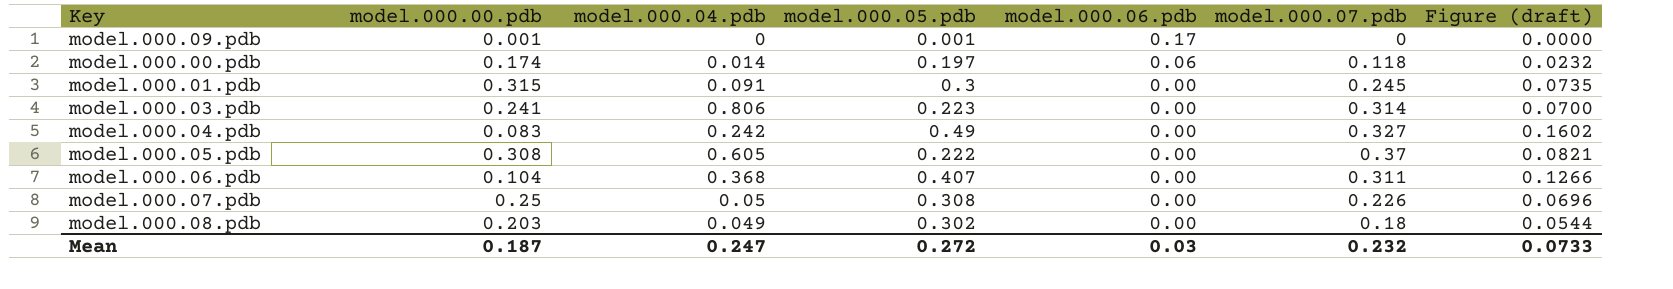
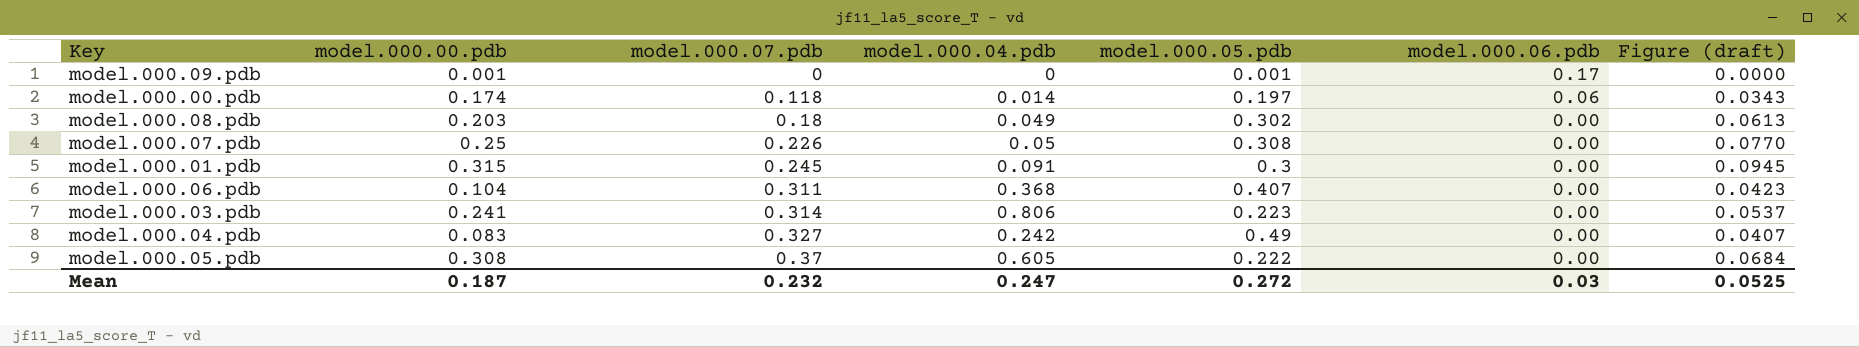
row order: model.000.06.pdb descending -> model.000.07.pdb ascending
column model.000.07.pdb | position: 6 -> 3
column Figure (draft) | formula: [model.000.05.pdb] * [model.000.07.pdb] -> [model.000.00.pdb] * [model.000.05.pdb]
Mean | Figure (draft): 0.0733 -> 0.0525

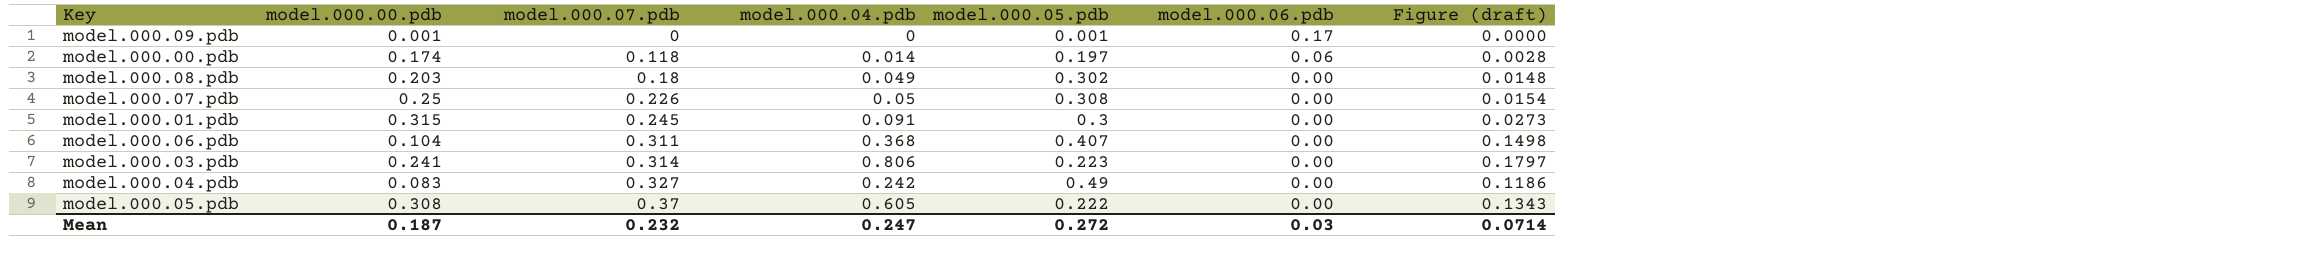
column Figure (draft) | formula: [model.000.00.pdb] * [model.000.05.pdb] -> [model.000.04.pdb] * [model.000.05.pdb]
Mean | Figure (draft): 0.0525 -> 0.0714

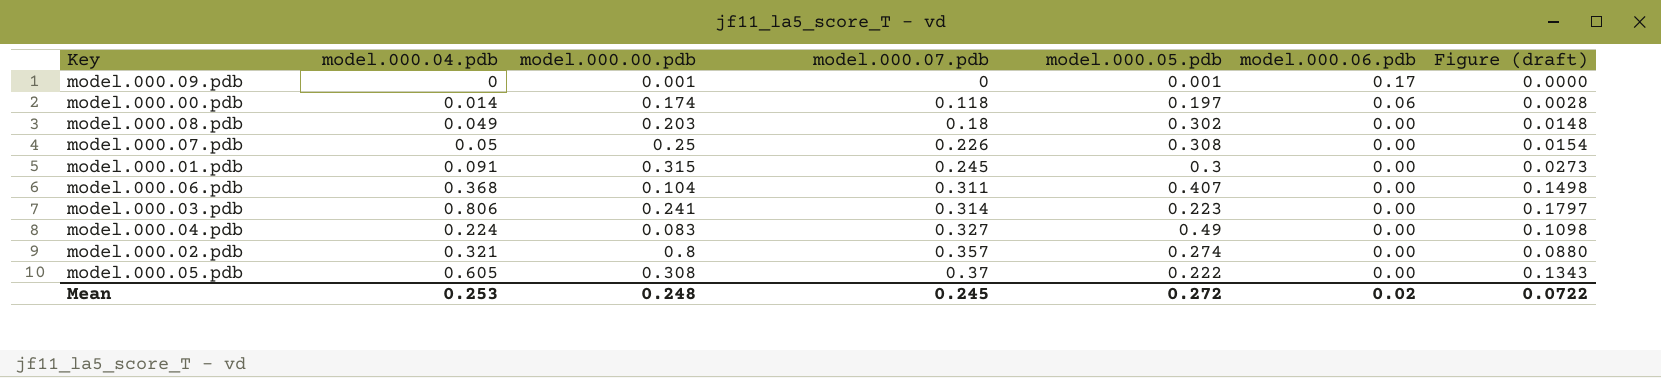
column model.000.04.pdb | position: 4 -> 2
model.000.04.pdb | model.000.04.pdb: 0.242 -> 0.224
model.000.04.pdb | Figure (draft): 0.1186 -> 0.1098
row model.000.02.pdb: none -> 0.321 | 0.8 | 0.357 | 0.274 | 0.00 | 0.0880
Mean | model.000.04.pdb: 0.247 -> 0.253
Mean | model.000.00.pdb: 0.187 -> 0.248
Mean | model.000.07.pdb: 0.232 -> 0.245
Mean | model.000.06.pdb: 0.03 -> 0.02
Mean | Figure (draft): 0.0714 -> 0.0722

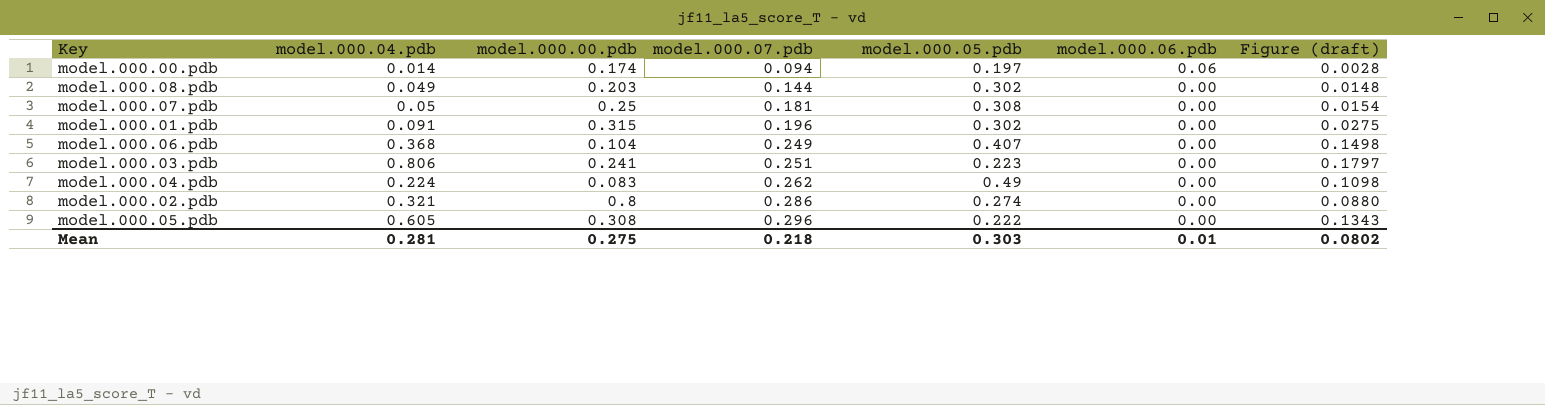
row model.000.09.pdb: 0 | 0.001 | 0 | 0.001 | 0.17 | 0.0000 -> none
model.000.00.pdb | model.000.07.pdb: 0.118 -> 0.094
model.000.08.pdb | model.000.07.pdb: 0.18 -> 0.144
model.000.07.pdb | model.000.07.pdb: 0.226 -> 0.181
model.000.01.pdb | model.000.07.pdb: 0.245 -> 0.196
model.000.01.pdb | model.000.05.pdb: 0.3 -> 0.302
model.000.01.pdb | Figure (draft): 0.0273 -> 0.0275
model.000.06.pdb | model.000.07.pdb: 0.311 -> 0.249
model.000.03.pdb | model.000.07.pdb: 0.314 -> 0.251
model.000.04.pdb | model.000.07.pdb: 0.327 -> 0.262
model.000.02.pdb | model.000.07.pdb: 0.357 -> 0.286
model.000.05.pdb | model.000.07.pdb: 0.37 -> 0.296
Mean | model.000.04.pdb: 0.253 -> 0.281
Mean | model.000.00.pdb: 0.248 -> 0.275
Mean | model.000.07.pdb: 0.245 -> 0.218
Mean | model.000.05.pdb: 0.272 -> 0.303
Mean | model.000.06.pdb: 0.02 -> 0.01
Mean | Figure (draft): 0.0722 -> 0.0802

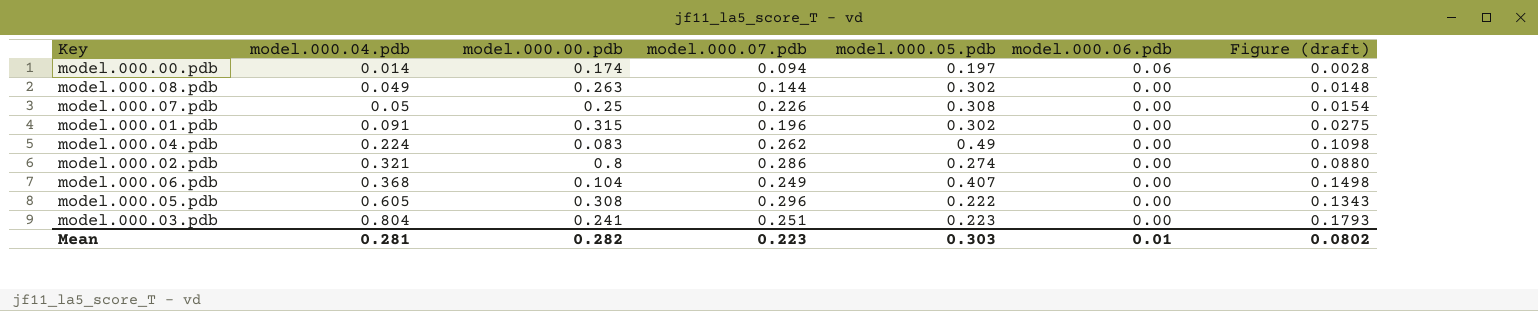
row order: model.000.07.pdb ascending -> model.000.04.pdb ascending
model.000.08.pdb | model.000.00.pdb: 0.203 -> 0.263
model.000.07.pdb | model.000.07.pdb: 0.181 -> 0.226
model.000.03.pdb | model.000.04.pdb: 0.806 -> 0.804
model.000.03.pdb | Figure (draft): 0.1797 -> 0.1793
Mean | model.000.00.pdb: 0.275 -> 0.282
Mean | model.000.07.pdb: 0.218 -> 0.223

